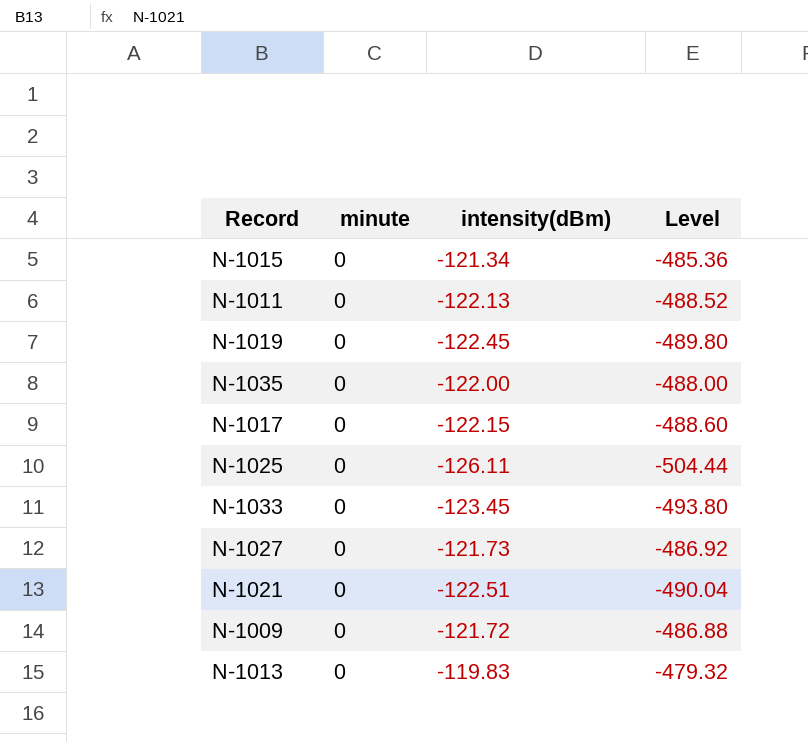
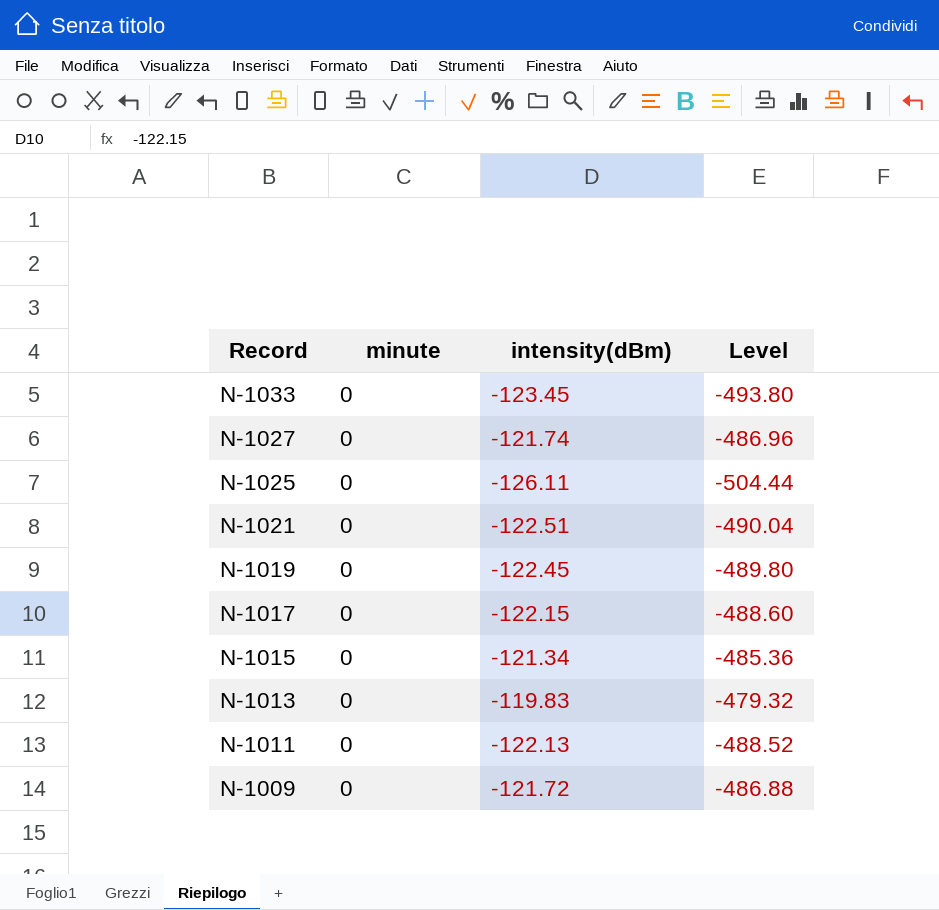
row order: none -> Record descending
row N-1035: 0 | -122.00 | -488.00 -> none
N-1027 | intensity(dBm): -121.73 -> -121.74
N-1027 | Level: -486.92 -> -486.96

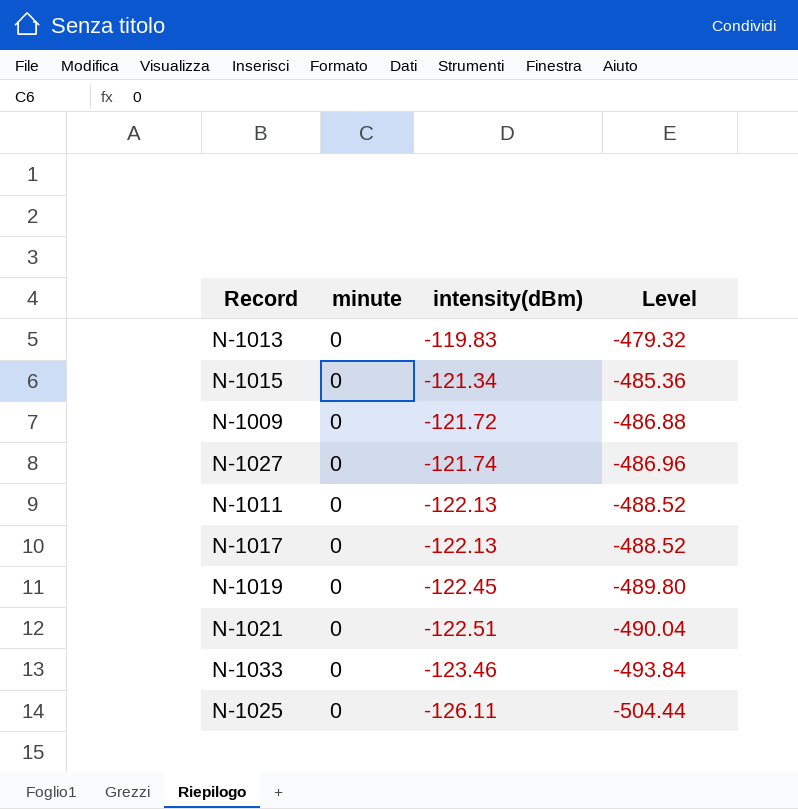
row order: Record descending -> intensity(dBm) descending
N-1017 | intensity(dBm): -122.15 -> -122.13
N-1017 | Level: -488.60 -> -488.52
N-1033 | intensity(dBm): -123.45 -> -123.46
N-1033 | Level: -493.80 -> -493.84

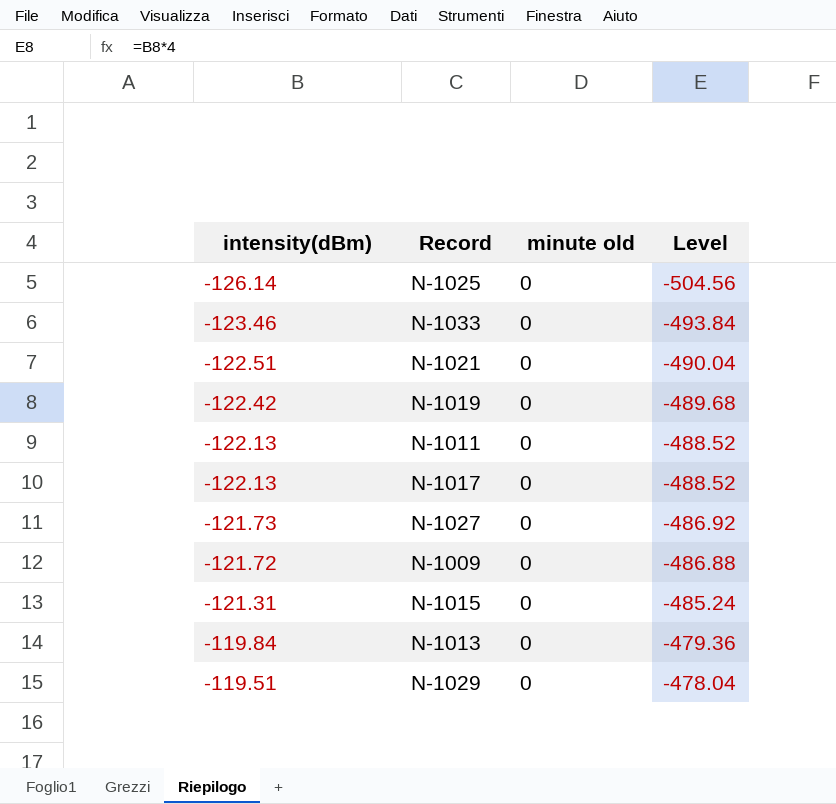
row order: intensity(dBm) descending -> intensity(dBm) ascending
column intensity(dBm) | position: 3 -> 1
column name: minute -> minute old
N-1025 | intensity(dBm): -126.11 -> -126.14
N-1025 | Level: -504.44 -> -504.56
N-1019 | intensity(dBm): -122.45 -> -122.42
N-1019 | Level: -489.80 -> -489.68
N-1027 | intensity(dBm): -121.74 -> -121.73
N-1027 | Level: -486.96 -> -486.92
N-1015 | intensity(dBm): -121.34 -> -121.31
N-1015 | Level: -485.36 -> -485.24
N-1013 | intensity(dBm): -119.83 -> -119.84
N-1013 | Level: -479.32 -> -479.36
row N-1029: none -> -119.51 | 0 | -478.04

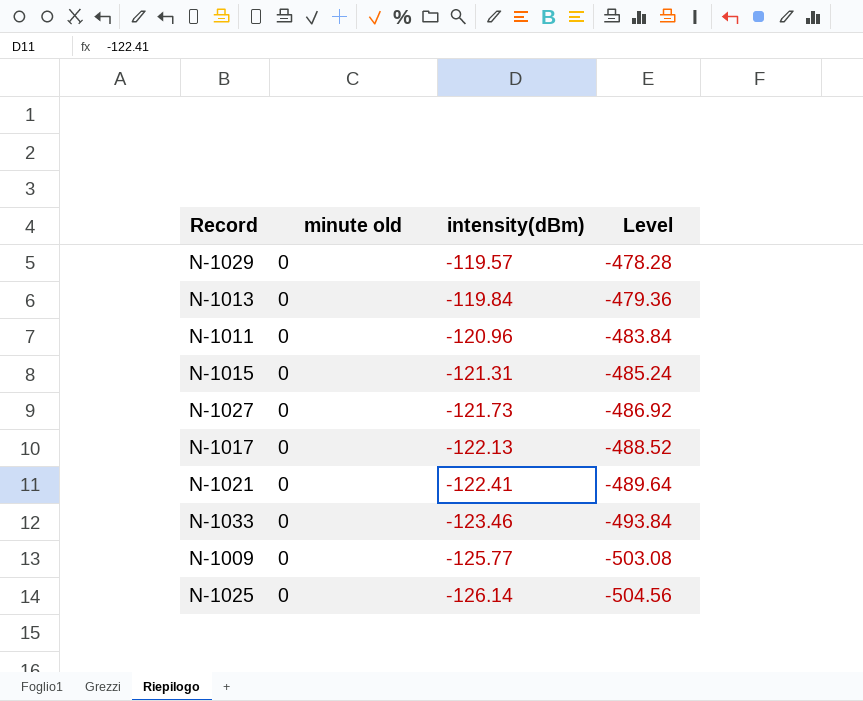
row order: intensity(dBm) ascending -> intensity(dBm) descending
column intensity(dBm) | position: 1 -> 3
row N-1019: -122.42 | 0 | -489.68 -> none
N-1029 | intensity(dBm): -119.51 -> -119.57
N-1029 | Level: -478.04 -> -478.28
N-1011 | intensity(dBm): -122.13 -> -120.96
N-1011 | Level: -488.52 -> -483.84
N-1021 | intensity(dBm): -122.51 -> -122.41
N-1021 | Level: -490.04 -> -489.64
N-1009 | intensity(dBm): -121.72 -> -125.77
N-1009 | Level: -486.88 -> -503.08

